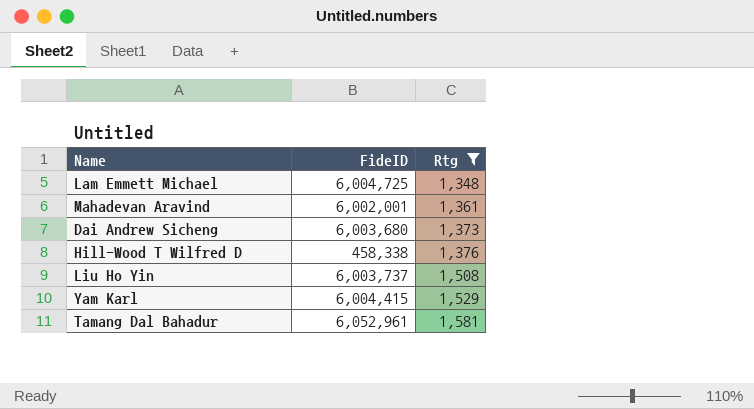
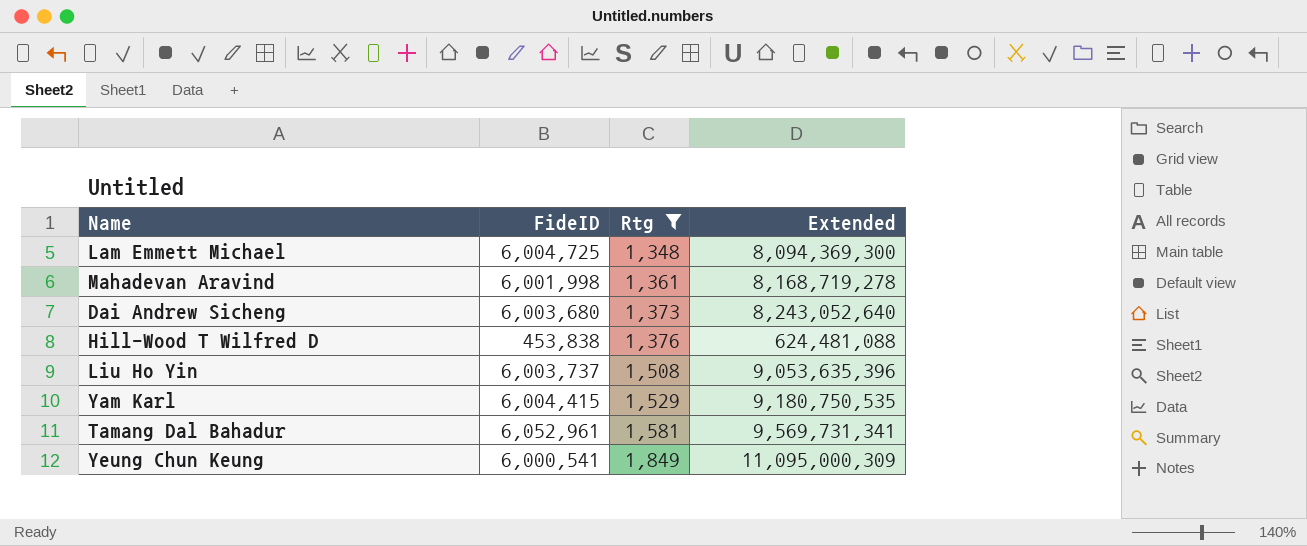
column Extended | formula: none -> [FideID] * [Rtg]
Mahadevan Aravind | FideID: 6,002,001 -> 6,001,998
Hill-Wood T Wilfred D | FideID: 458,338 -> 453,838
row Yeung Chun Keung: none -> 6,000,541 | 1,849 | 11,095,000,309

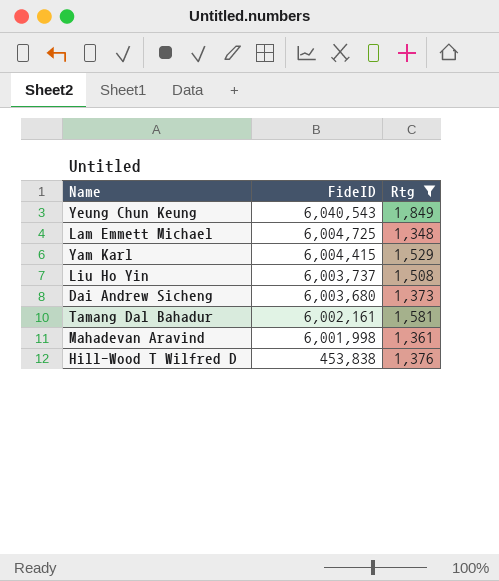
row order: Rtg ascending -> FideID descending
column Extended | formula: [FideID] * [Rtg] -> none
Yeung Chun Keung | FideID: 6,000,541 -> 6,040,543
Tamang Dal Bahadur | FideID: 6,052,961 -> 6,002,161

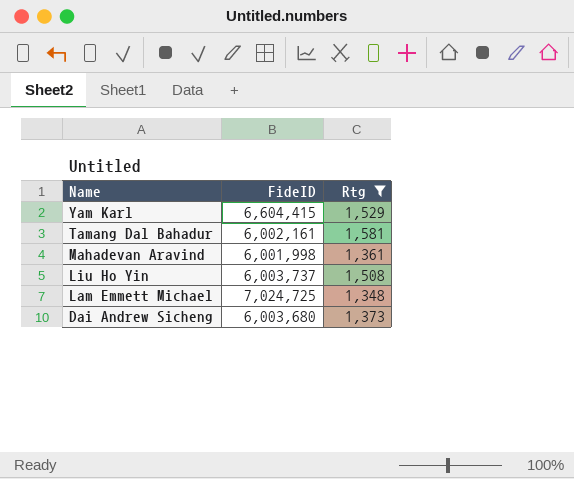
row order: FideID descending -> Name descending
row Yeung Chun Keung: 6,040,543 | 1,849 -> none
row Hill-Wood T Wilfred D: 453,838 | 1,376 -> none
Yam Karl | FideID: 6,004,415 -> 6,604,415
Lam Emmett Michael | FideID: 6,004,725 -> 7,024,725

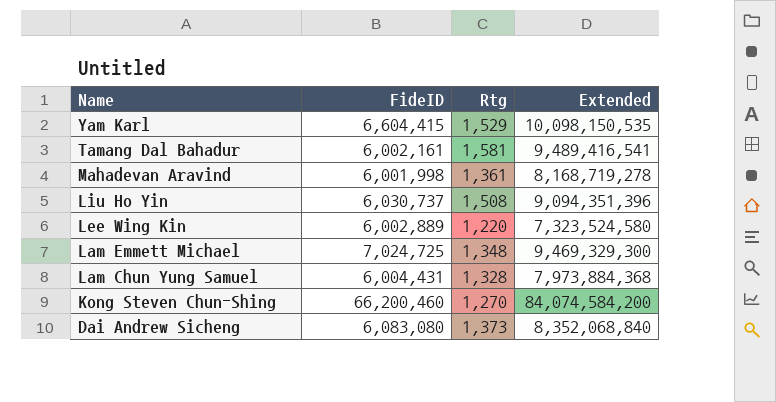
filter: Rtg >= 1,348 -> none
column Extended | formula: none -> [FideID] * [Rtg]
Liu Ho Yin | FideID: 6,003,737 -> 6,030,737
Dai Andrew Sicheng | FideID: 6,003,680 -> 6,083,080

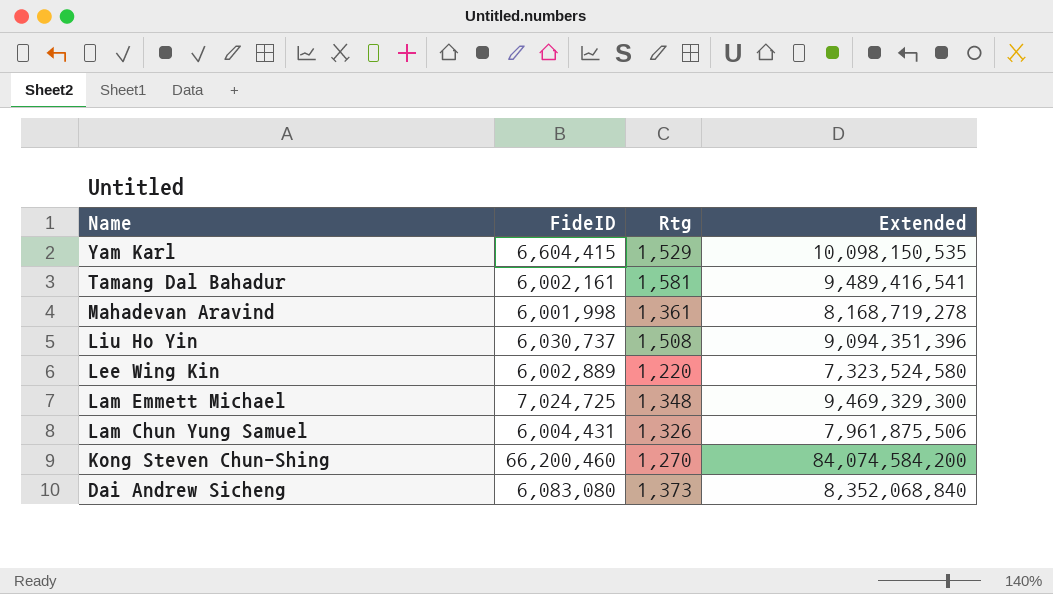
Lam Chun Yung Samuel | Rtg: 1,328 -> 1,326
Lam Chun Yung Samuel | Extended: 7,973,884,368 -> 7,961,875,506

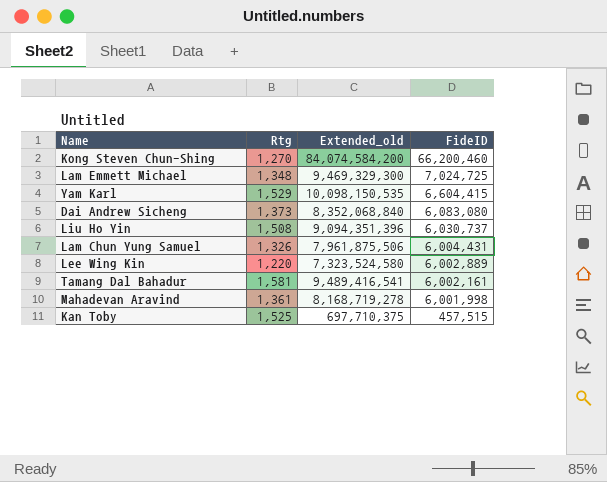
row order: Name descending -> FideID descending
column name: Extended -> Extended_old
column FideID | position: 2 -> 4
row Kan Toby: none -> 1,525 | 697,710,375 | 457,515

